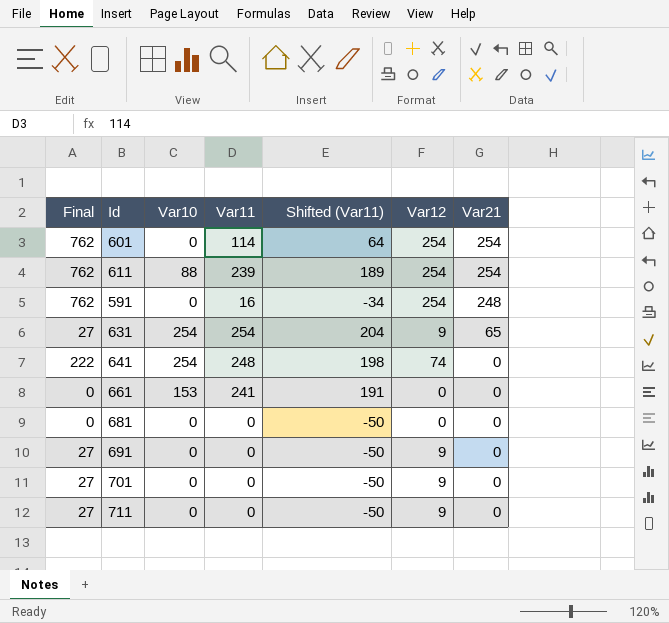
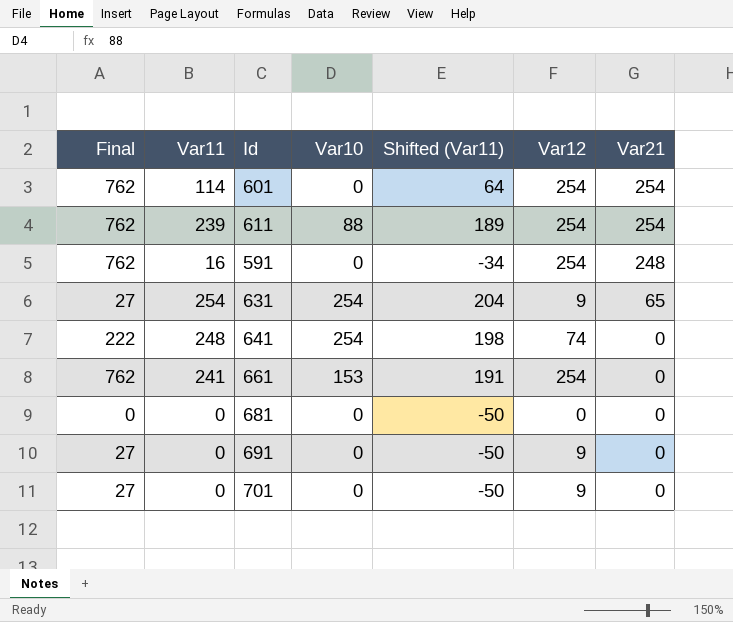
column Var11 | position: 4 -> 2
row 711: 27 | 0 | 0 | -50 | 9 | 0 -> none
661 | Final: 0 -> 762
661 | Var12: 0 -> 254

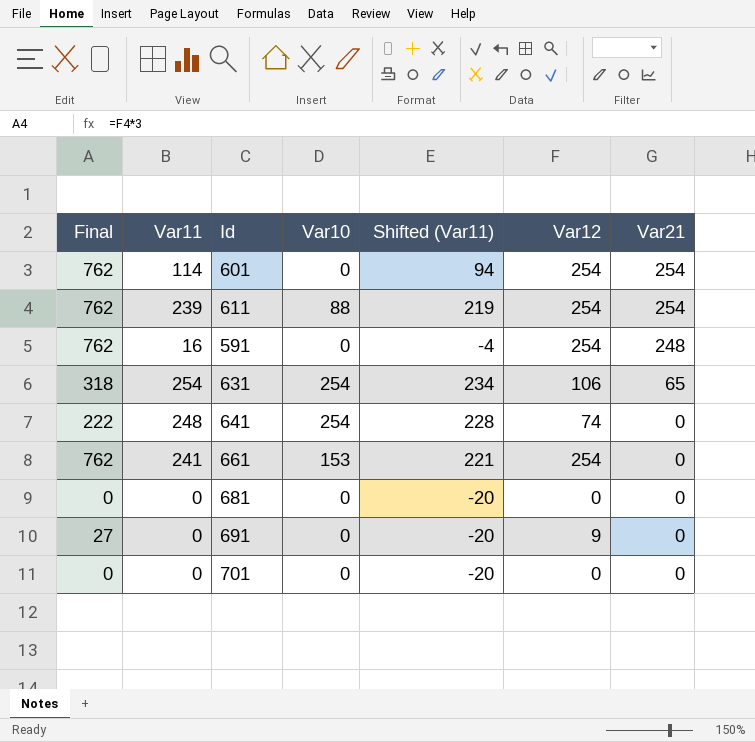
column Shifted (Var11) | formula: [Var11] - 50 -> [Var11] - 20
631 | Final: 27 -> 318
631 | Var12: 9 -> 106
701 | Final: 27 -> 0
701 | Var12: 9 -> 0

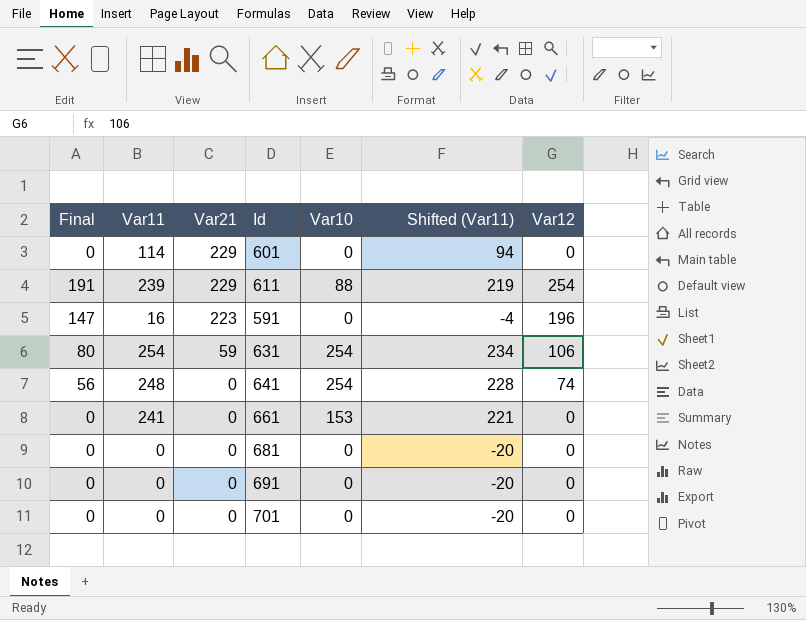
column Final | formula: [Var12] * 3 -> [Var12] * 0.75
column Var21 | position: 7 -> 3
601 | Var21: 254 -> 229
601 | Var12: 254 -> 0
611 | Var21: 254 -> 229
591 | Var21: 248 -> 223
591 | Var12: 254 -> 196
631 | Var21: 65 -> 59
661 | Var12: 254 -> 0
691 | Var12: 9 -> 0

